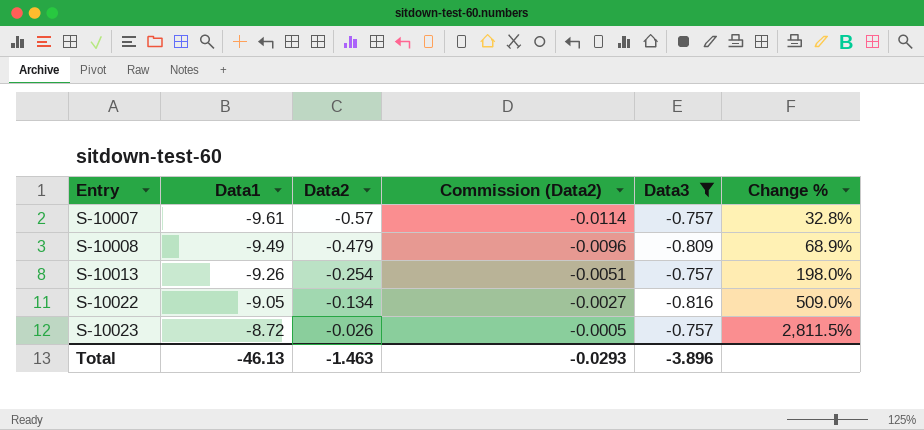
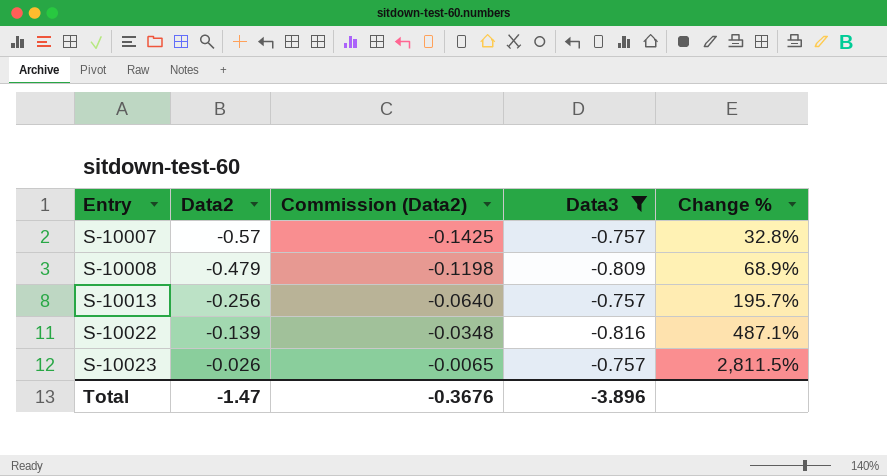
column Data1 | position: 2 -> none
column Commission (Data2) | formula: [Data2] * 0.02 -> [Data2] * 0.25
S-10013 | Data2: -0.254 -> -0.256
S-10013 | Change %: 198.0% -> 195.7%
S-10022 | Data2: -0.134 -> -0.139
S-10022 | Change %: 509.0% -> 487.1%
Total | Data2: -1.463 -> -1.47
Total | Commission (Data2): -0.0293 -> -0.3676

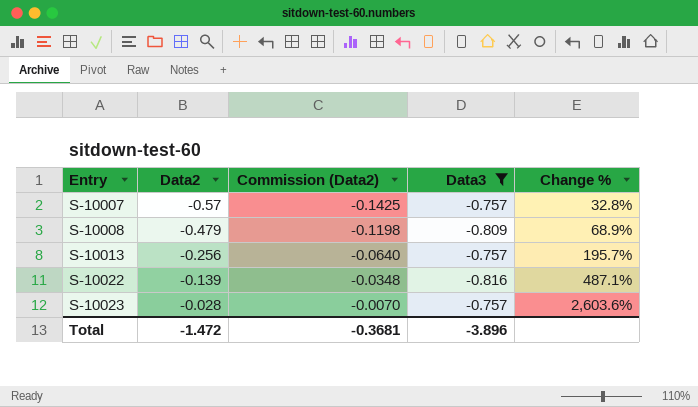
S-10023 | Data2: -0.026 -> -0.028
S-10023 | Commission (Data2): -0.0065 -> -0.0070
S-10023 | Change %: 2,811.5% -> 2,603.6%
Total | Data2: -1.47 -> -1.472
Total | Commission (Data2): -0.3676 -> -0.3681

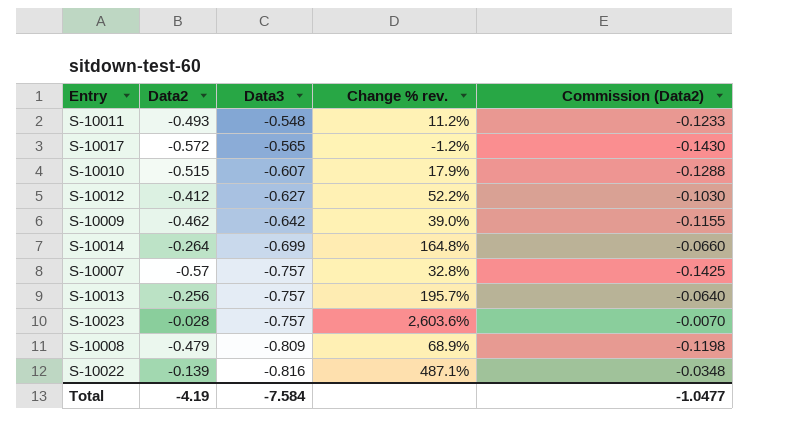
filter: Data3 <= -0.757 -> none
row order: Entry ascending -> Data3 descending
column name: Change % -> Change % rev.
column Commission (Data2) | position: 3 -> 5
Total | Data2: -1.472 -> -4.19
Total | Data3: -3.896 -> -7.584
Total | Commission (Data2): -0.3681 -> -1.0477

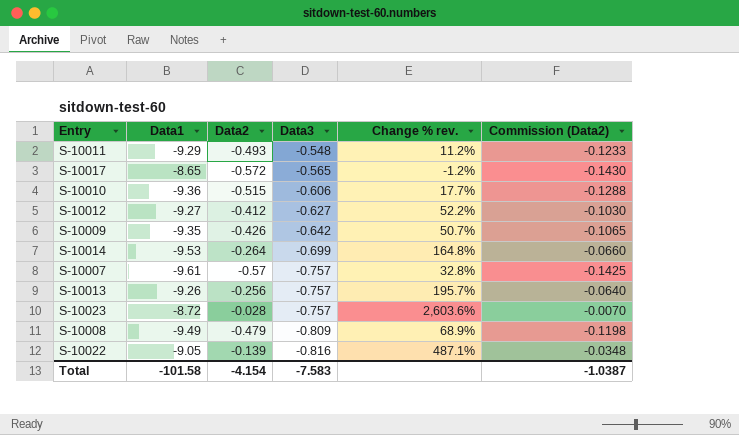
column Data1 | position: none -> 2
S-10010 | Data3: -0.607 -> -0.606
S-10010 | Change % rev.: 17.9% -> 17.7%
S-10009 | Data2: -0.462 -> -0.426
S-10009 | Change % rev.: 39.0% -> 50.7%
S-10009 | Commission (Data2): -0.1155 -> -0.1065
Total | Data2: -4.19 -> -4.154
Total | Data3: -7.584 -> -7.583
Total | Commission (Data2): -1.0477 -> -1.0387

